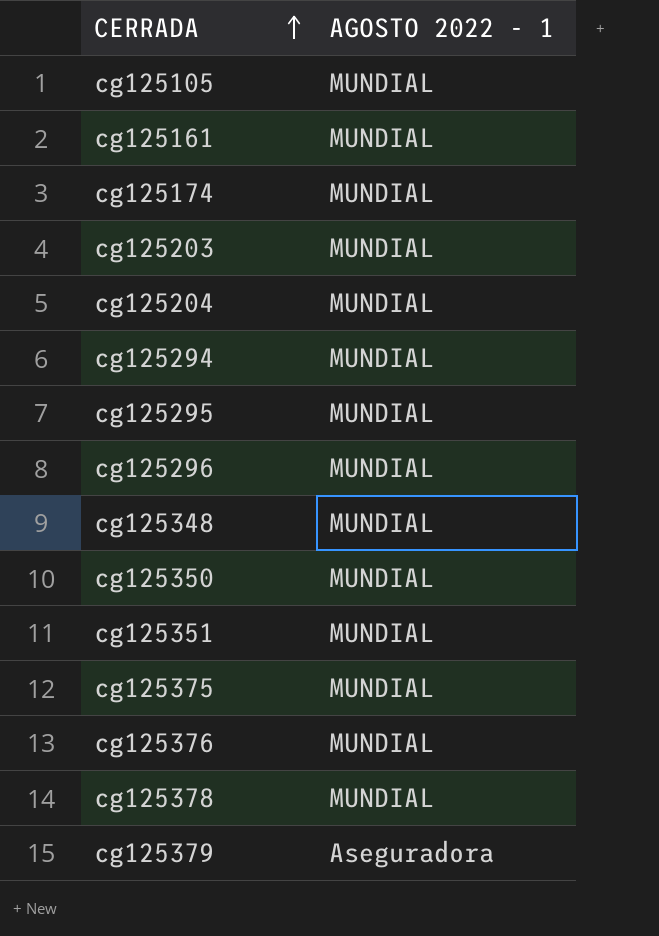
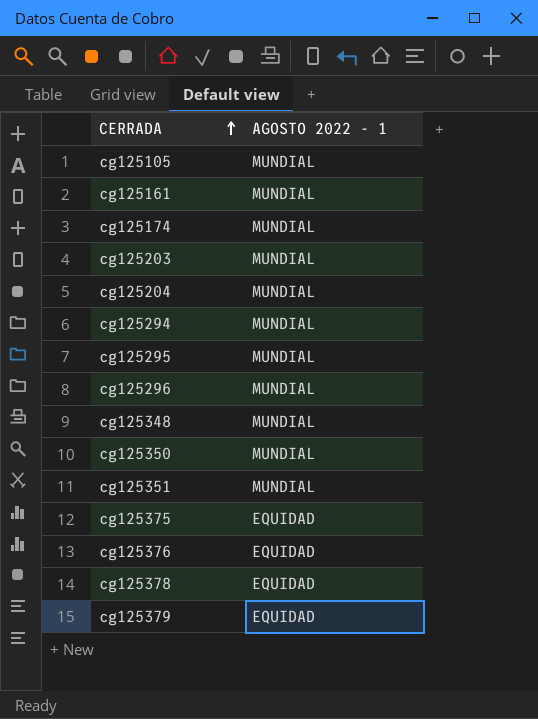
cg125375 | AGOSTO 2022 - 1: MUNDIAL -> EQUIDAD
cg125376 | AGOSTO 2022 - 1: MUNDIAL -> EQUIDAD
cg125378 | AGOSTO 2022 - 1: MUNDIAL -> EQUIDAD
cg125379 | AGOSTO 2022 - 1: Aseguradora -> EQUIDAD

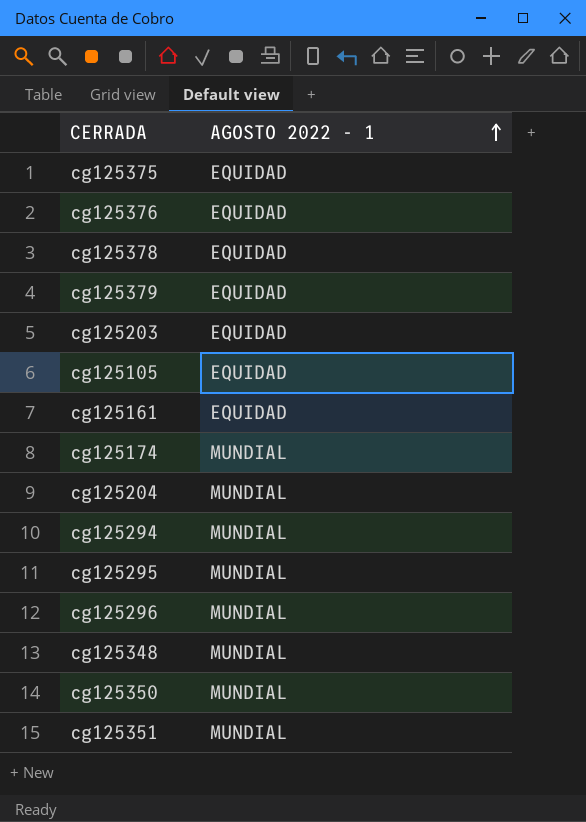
row order: CERRADA ascending -> AGOSTO 2022 - 1 ascending
cg125203 | AGOSTO 2022 - 1: MUNDIAL -> EQUIDAD
cg125105 | AGOSTO 2022 - 1: MUNDIAL -> EQUIDAD
cg125161 | AGOSTO 2022 - 1: MUNDIAL -> EQUIDAD

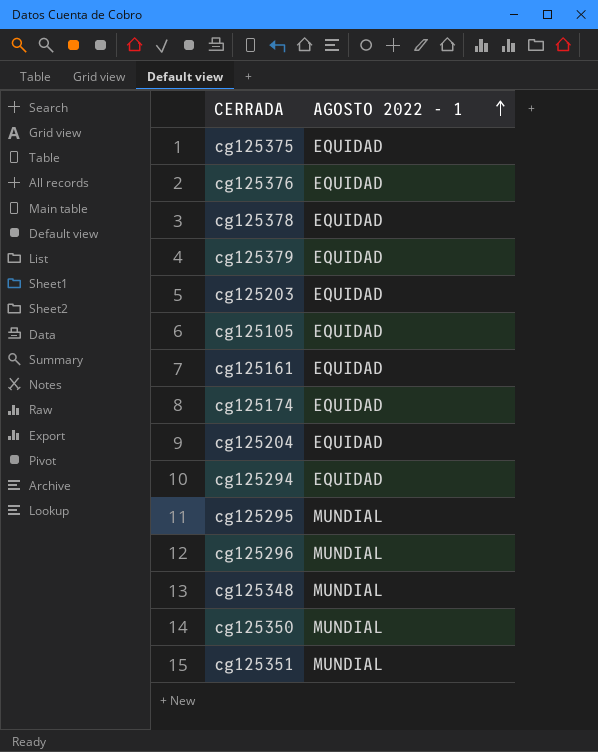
cg125174 | AGOSTO 2022 - 1: MUNDIAL -> EQUIDAD
cg125204 | AGOSTO 2022 - 1: MUNDIAL -> EQUIDAD
cg125294 | AGOSTO 2022 - 1: MUNDIAL -> EQUIDAD

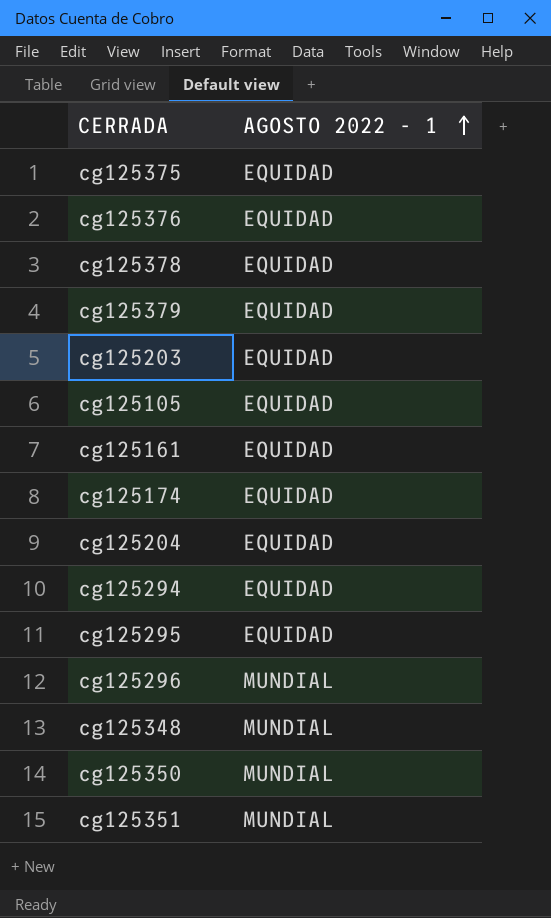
cg125295 | AGOSTO 2022 - 1: MUNDIAL -> EQUIDAD

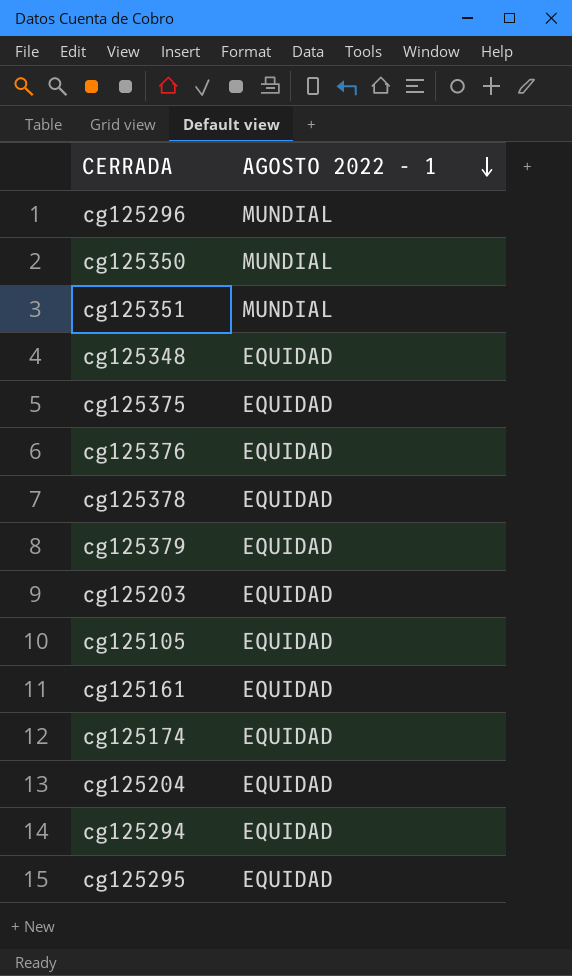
row order: AGOSTO 2022 - 1 ascending -> AGOSTO 2022 - 1 descending
cg125348 | AGOSTO 2022 - 1: MUNDIAL -> EQUIDAD

